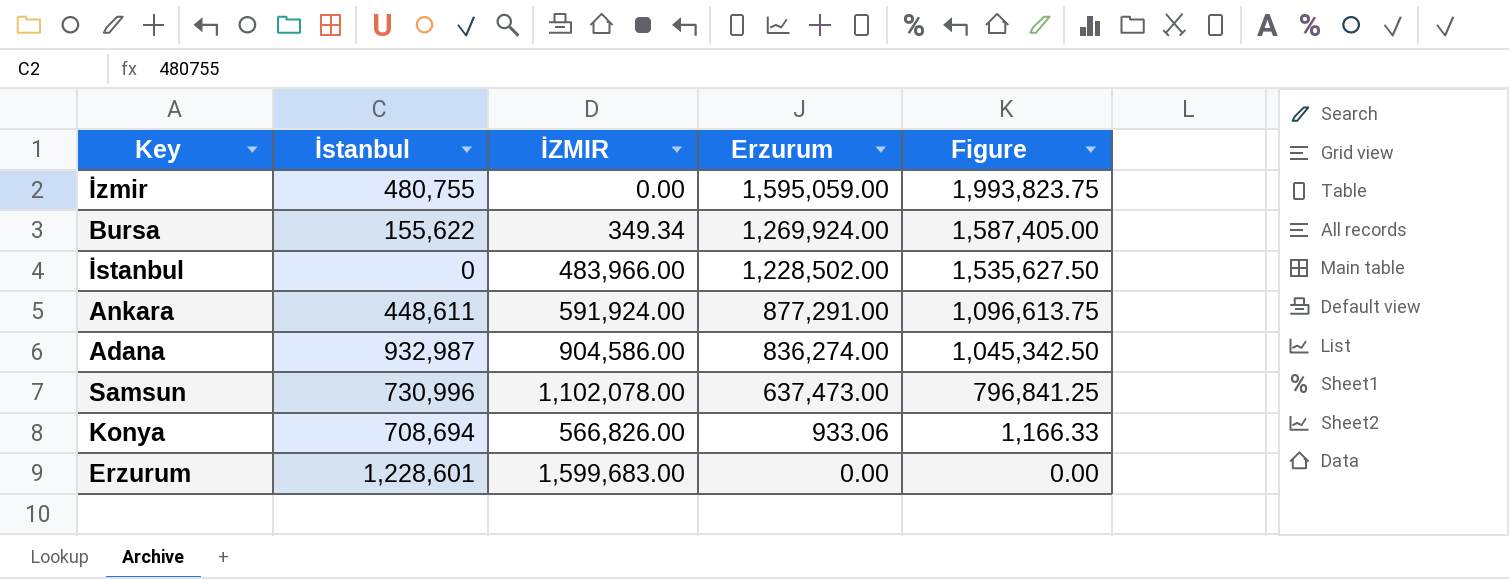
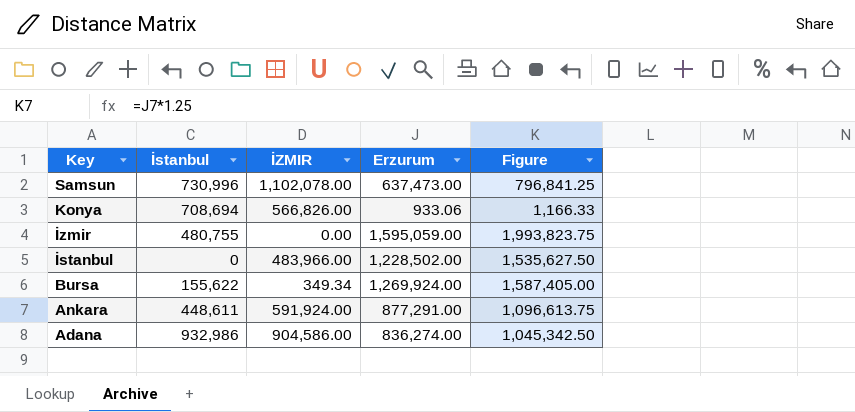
row order: Erzurum descending -> Key descending
row Erzurum: 1,228,601 | 1,599,683.00 | 0.00 | 0.00 -> none
Adana | İstanbul: 932,987 -> 932,986

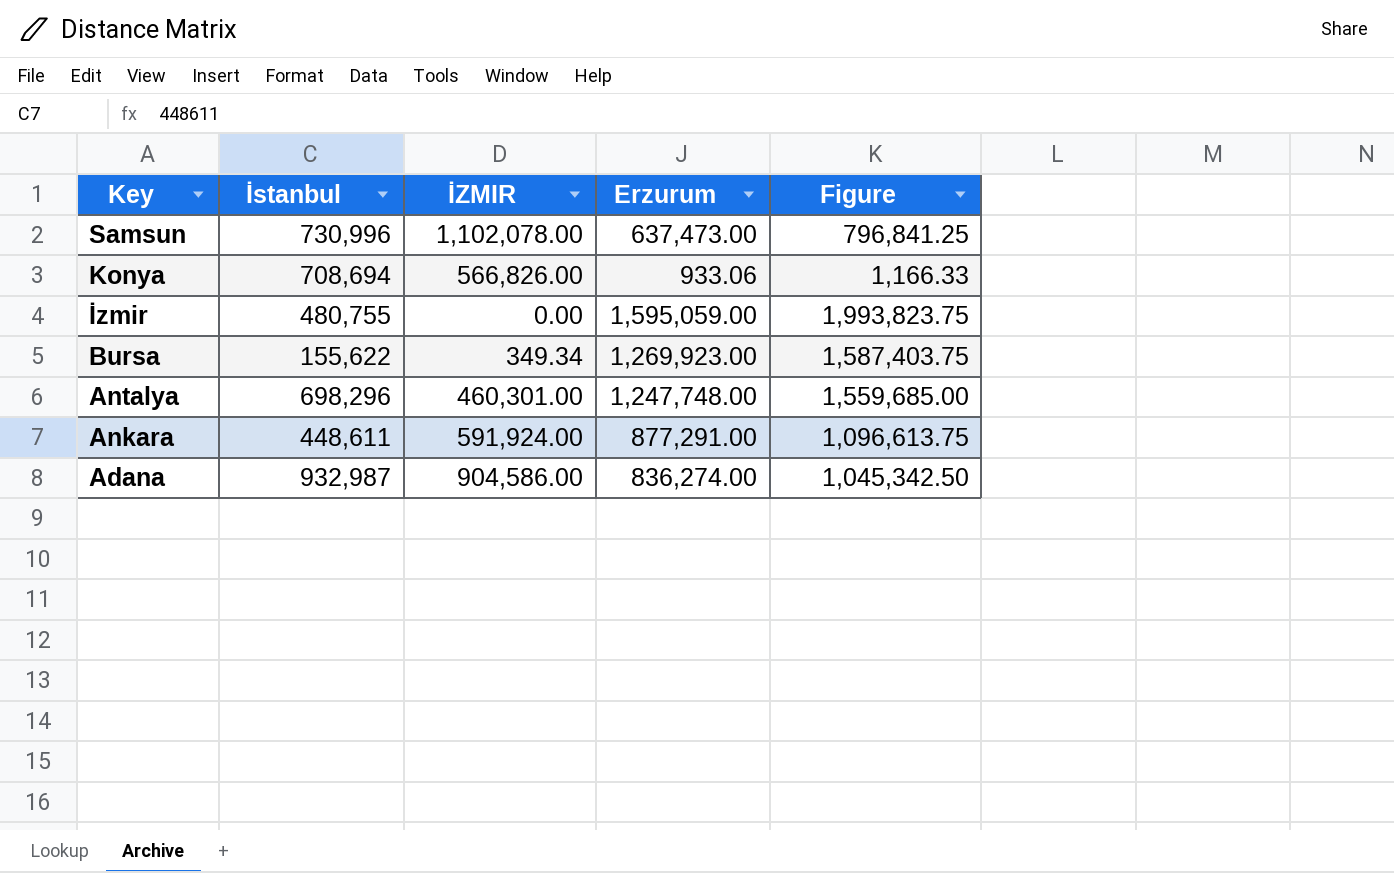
row İstanbul: 0 | 483,966.00 | 1,228,502.00 | 1,535,627.50 -> none
Bursa | Erzurum: 1,269,924.00 -> 1,269,923.00
Bursa | Figure: 1,587,405.00 -> 1,587,403.75
row Antalya: none -> 698,296 | 460,301.00 | 1,247,748.00 | 1,559,685.00
Adana | İstanbul: 932,986 -> 932,987

